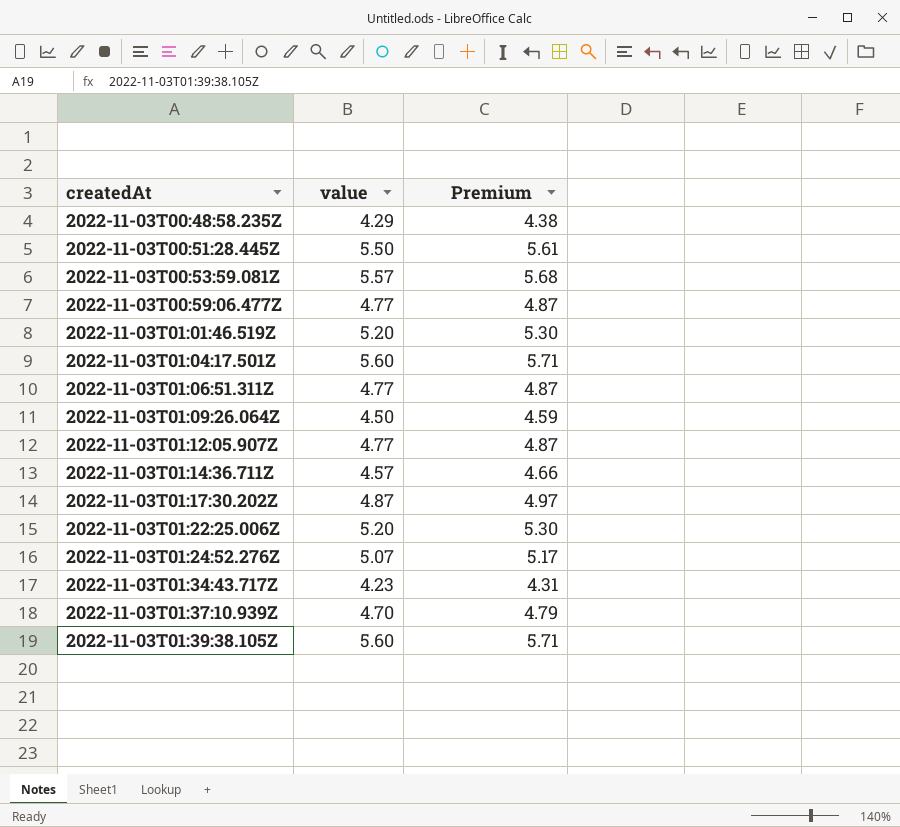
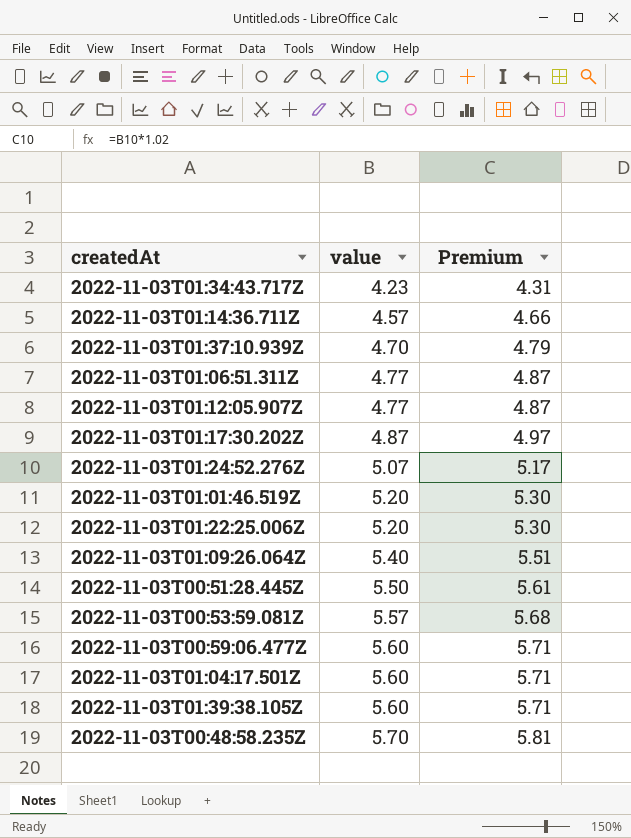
row order: createdAt ascending -> value ascending
2022-11-03T01:09:26.064Z | value: 4.50 -> 5.40
2022-11-03T01:09:26.064Z | Premium: 4.59 -> 5.51
2022-11-03T00:59:06.477Z | value: 4.77 -> 5.60
2022-11-03T00:59:06.477Z | Premium: 4.87 -> 5.71
2022-11-03T00:48:58.235Z | value: 4.29 -> 5.70
2022-11-03T00:48:58.235Z | Premium: 4.38 -> 5.81

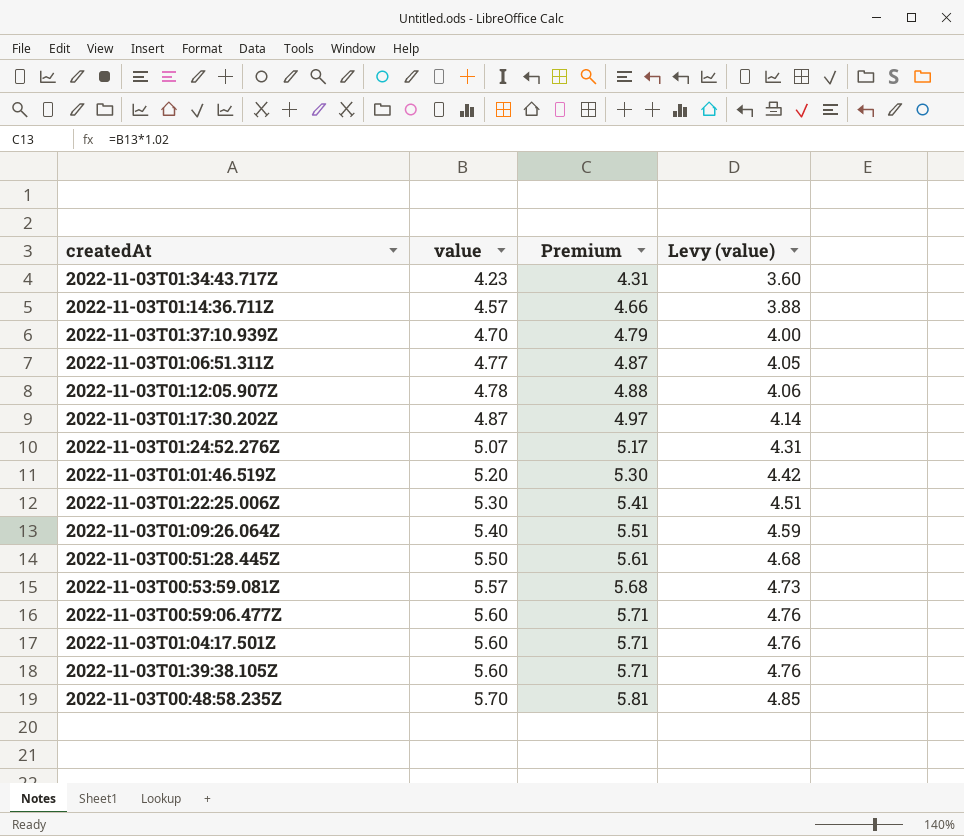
column Levy (value) | formula: none -> [value] * 0.85
2022-11-03T01:12:05.907Z | value: 4.77 -> 4.78
2022-11-03T01:12:05.907Z | Premium: 4.87 -> 4.88
2022-11-03T01:22:25.006Z | value: 5.20 -> 5.30
2022-11-03T01:22:25.006Z | Premium: 5.30 -> 5.41

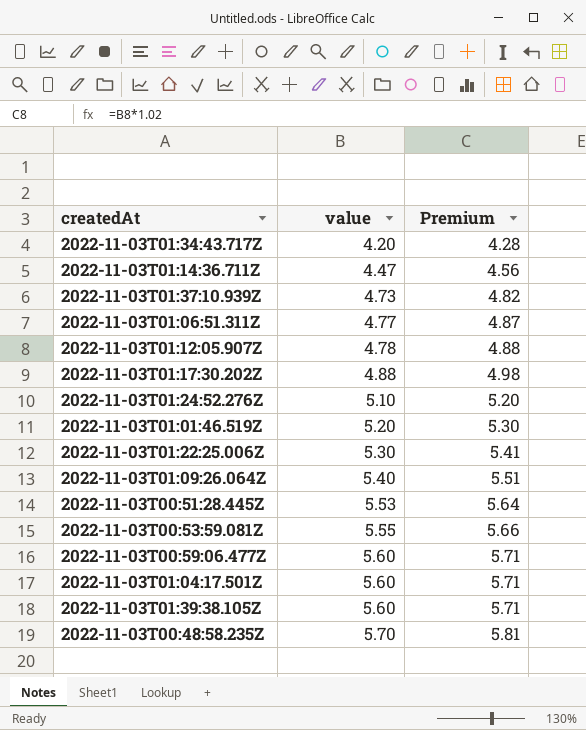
column Levy (value) | formula: [value] * 0.85 -> none
2022-11-03T01:34:43.717Z | value: 4.23 -> 4.20
2022-11-03T01:34:43.717Z | Premium: 4.31 -> 4.28
2022-11-03T01:14:36.711Z | value: 4.57 -> 4.47
2022-11-03T01:14:36.711Z | Premium: 4.66 -> 4.56
2022-11-03T01:37:10.939Z | value: 4.70 -> 4.73
2022-11-03T01:37:10.939Z | Premium: 4.79 -> 4.82
2022-11-03T01:17:30.202Z | value: 4.87 -> 4.88
2022-11-03T01:17:30.202Z | Premium: 4.97 -> 4.98
2022-11-03T01:24:52.276Z | value: 5.07 -> 5.10
2022-11-03T01:24:52.276Z | Premium: 5.17 -> 5.20
2022-11-03T00:51:28.445Z | value: 5.50 -> 5.53
2022-11-03T00:51:28.445Z | Premium: 5.61 -> 5.64
2022-11-03T00:53:59.081Z | value: 5.57 -> 5.55
2022-11-03T00:53:59.081Z | Premium: 5.68 -> 5.66

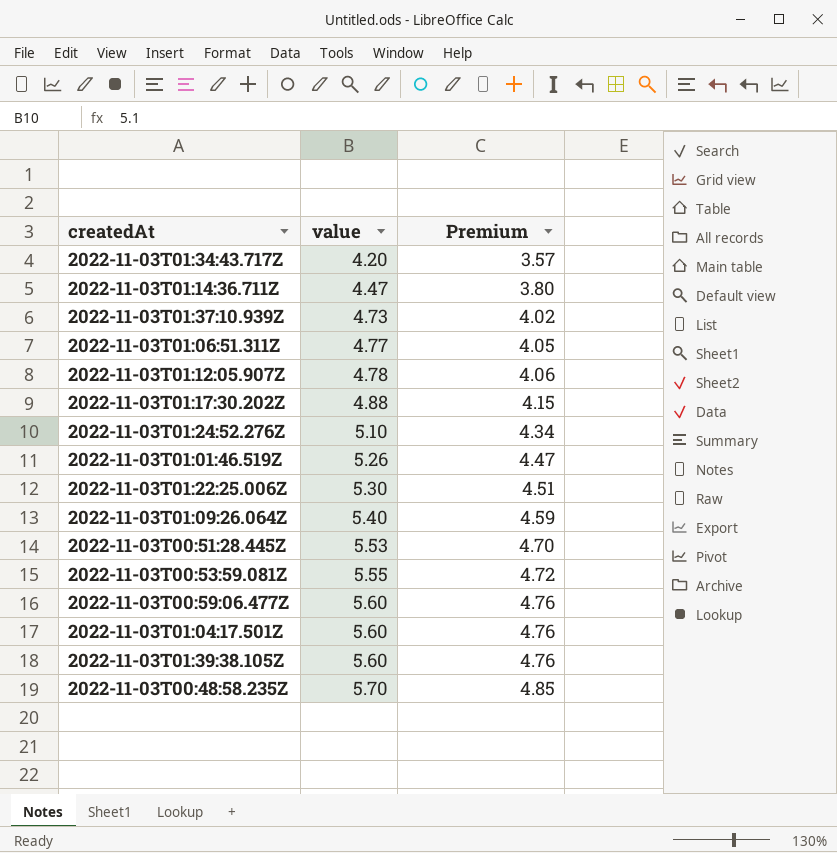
column Premium | formula: [value] * 1.02 -> [value] * 0.85
2022-11-03T01:01:46.519Z | value: 5.20 -> 5.26

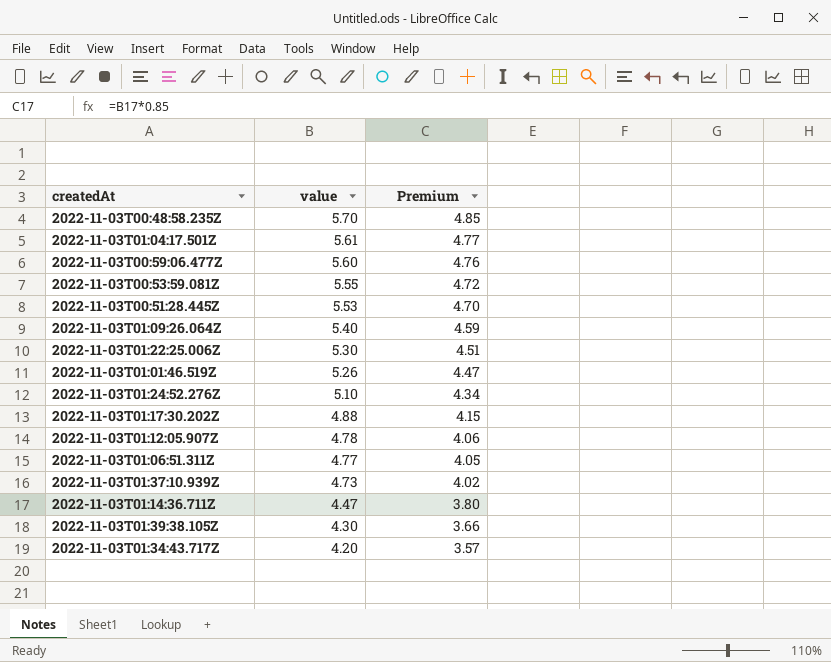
row order: value ascending -> value descending
2022-11-03T01:04:17.501Z | value: 5.60 -> 5.61
2022-11-03T01:04:17.501Z | Premium: 4.76 -> 4.77
2022-11-03T01:39:38.105Z | value: 5.60 -> 4.30
2022-11-03T01:39:38.105Z | Premium: 4.76 -> 3.66

